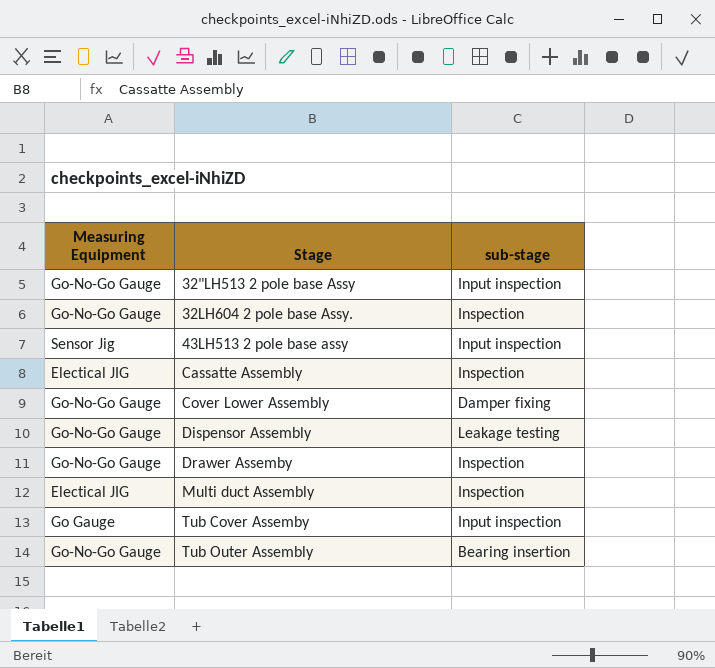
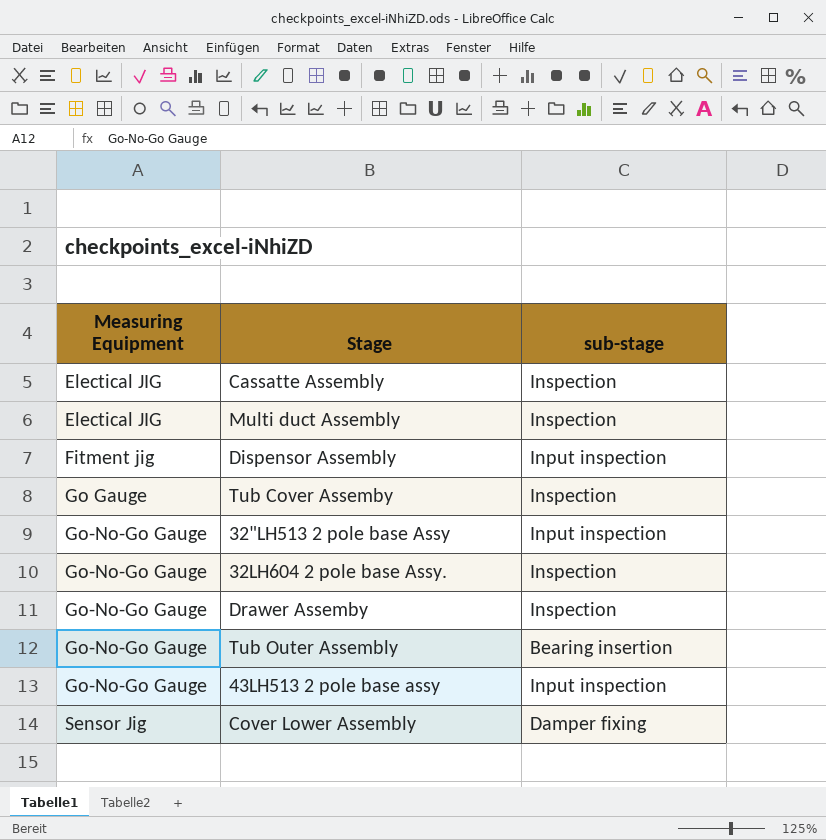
row order: Stage ascending -> Measuring Equipment ascending
Dispensor Assembly | Measuring Equipment: Go-No-Go Gauge -> Fitment jig
Dispensor Assembly | sub-stage: Leakage testing -> Input inspection
Tub Cover Assemby | sub-stage: Input inspection -> Inspection
43LH513 2 pole base assy | Measuring Equipment: Sensor Jig -> Go-No-Go Gauge
Cover Lower Assembly | Measuring Equipment: Go-No-Go Gauge -> Sensor Jig

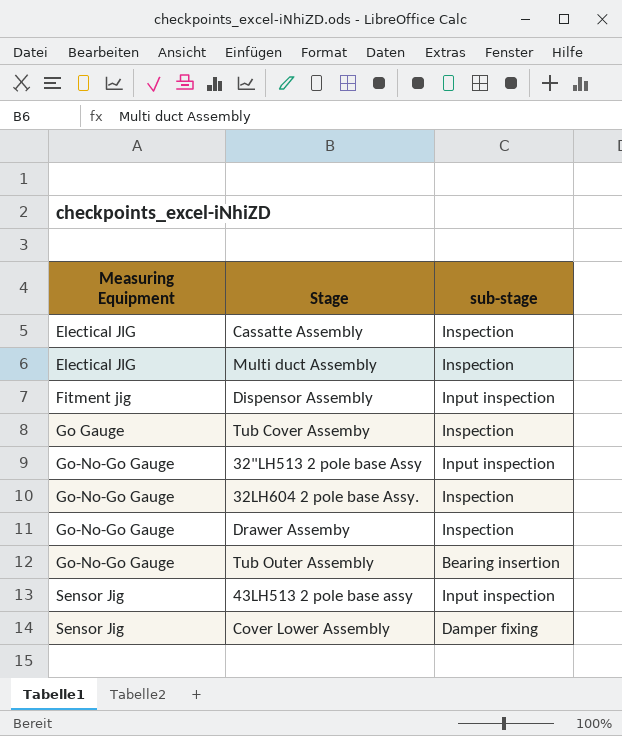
43LH513 2 pole base assy | Measuring Equipment: Go-No-Go Gauge -> Sensor Jig

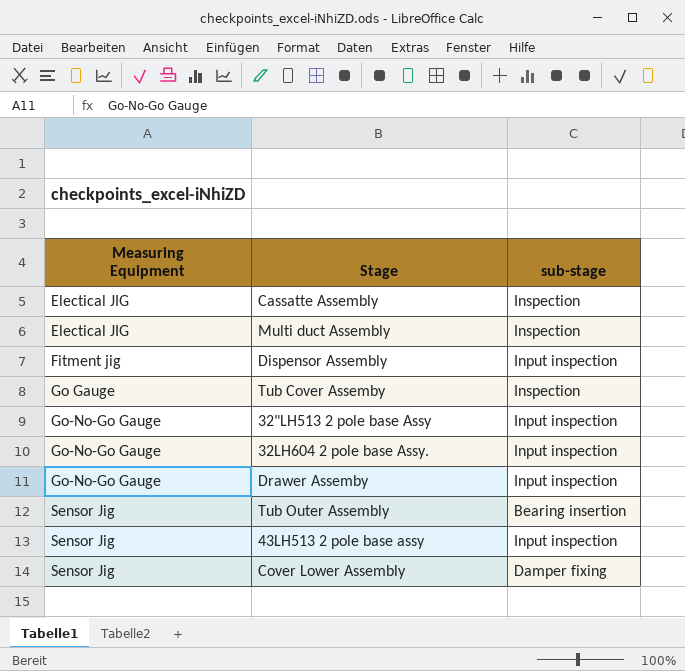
32LH604 2 pole base Assy. | sub-stage: Inspection -> Input inspection
Drawer Assemby | sub-stage: Inspection -> Input inspection
Tub Outer Assembly | Measuring Equipment: Go-No-Go Gauge -> Sensor Jig

